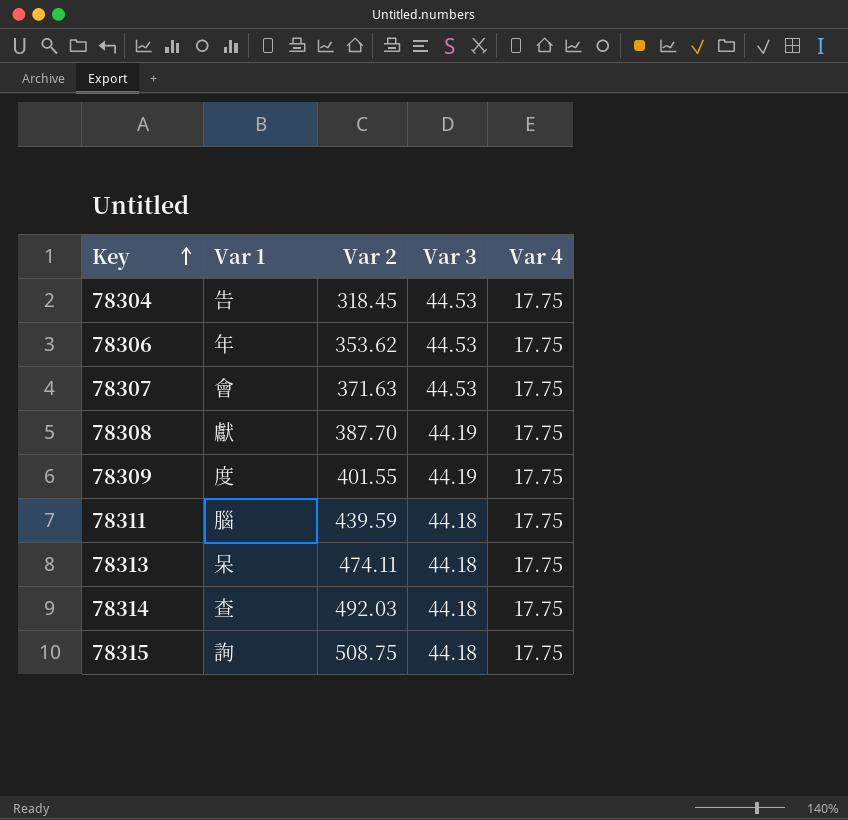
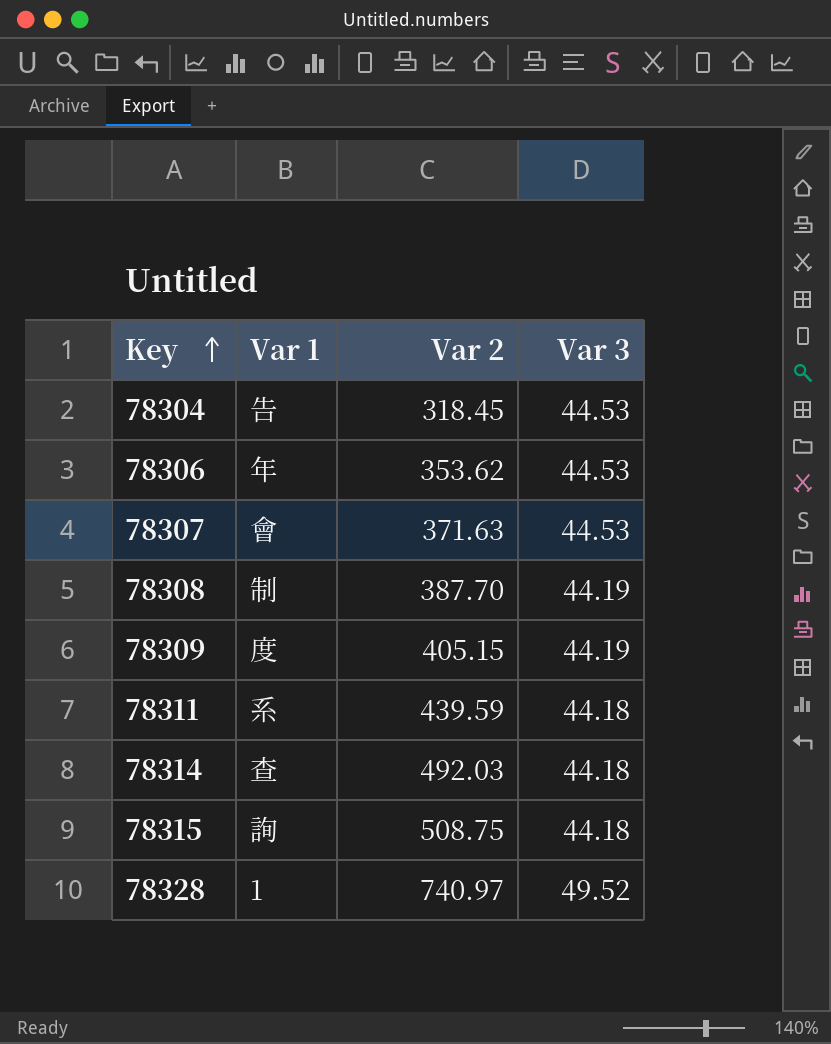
column Var 4 | position: 5 -> none
row 78313: 呆 | 474.11 | 44.18 | 17.75 -> none
78308 | Var 1: 獻 -> 制
78309 | Var 2: 401.55 -> 405.15
78311 | Var 1: 腦 -> 系
row 78328: none -> 1 | 740.97 | 49.52

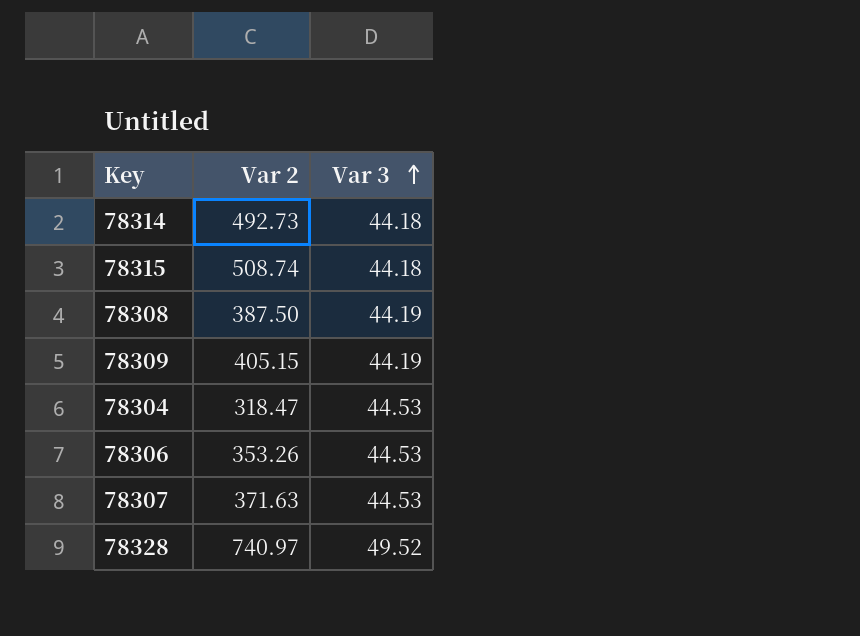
row order: Key ascending -> Var 3 ascending
column Var 1 | position: 2 -> none
row 78311: 系 | 439.59 | 44.18 -> none
78314 | Var 2: 492.03 -> 492.73
78315 | Var 2: 508.75 -> 508.74
78308 | Var 2: 387.70 -> 387.50
78304 | Var 2: 318.45 -> 318.47
78306 | Var 2: 353.62 -> 353.26

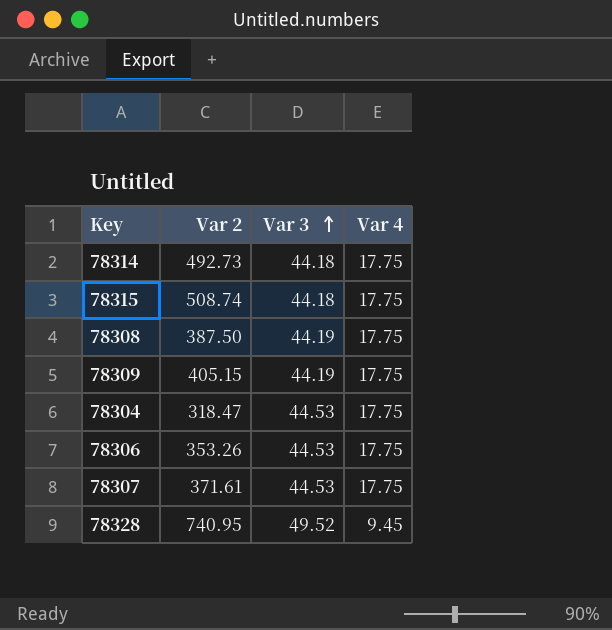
column Var 4 | position: none -> 4
78307 | Var 2: 371.63 -> 371.61
78328 | Var 2: 740.97 -> 740.95

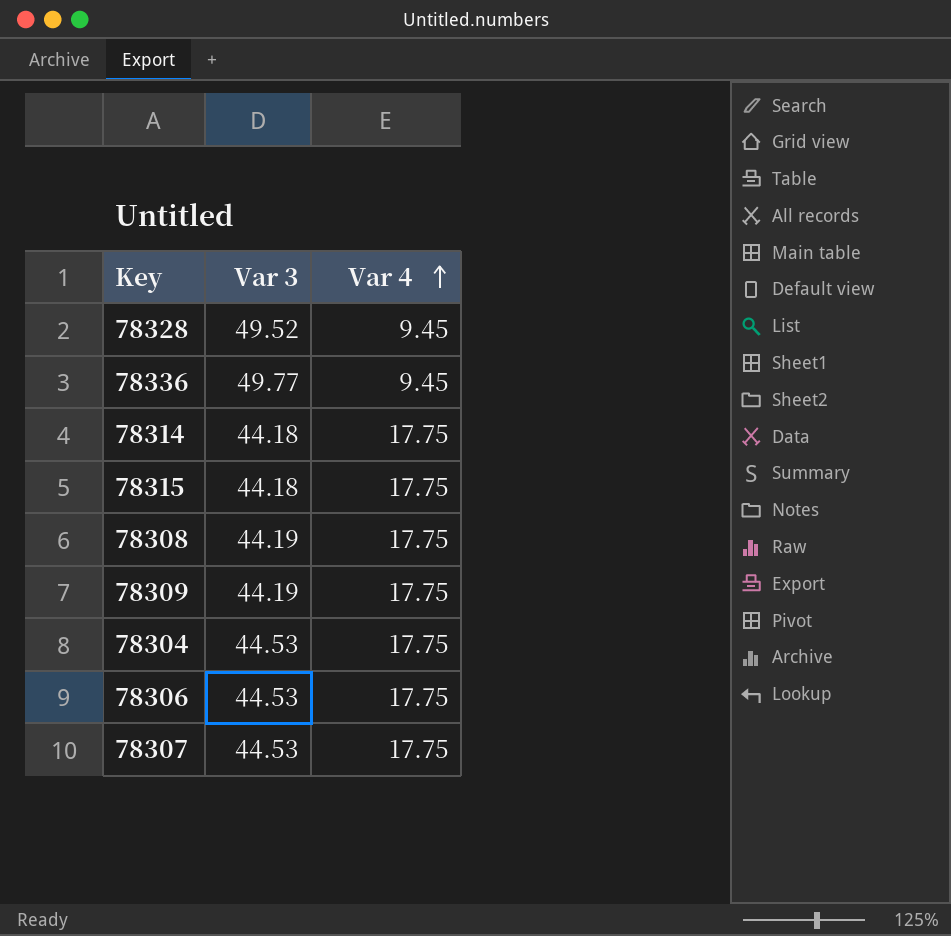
row order: Var 3 ascending -> Var 4 ascending
column Var 2 | position: 2 -> none
row 78336: none -> 49.77 | 9.45

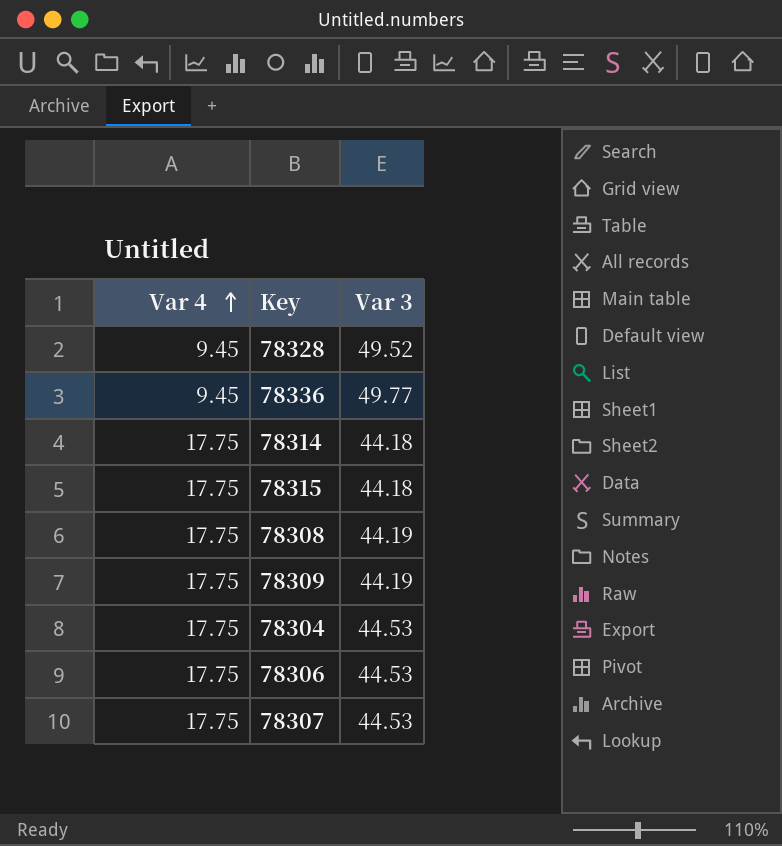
column Var 4 | position: 3 -> 1

